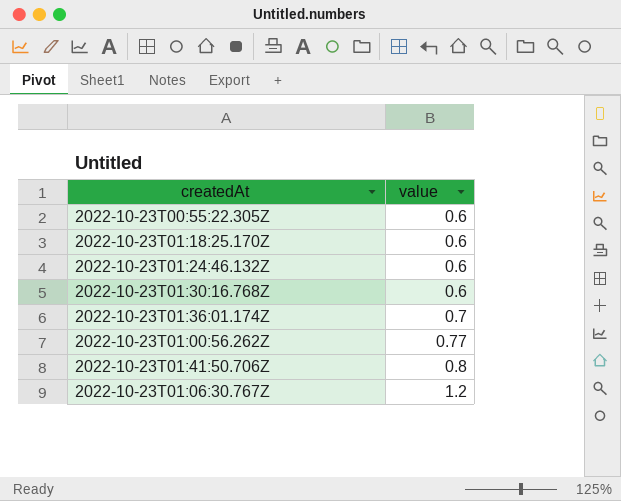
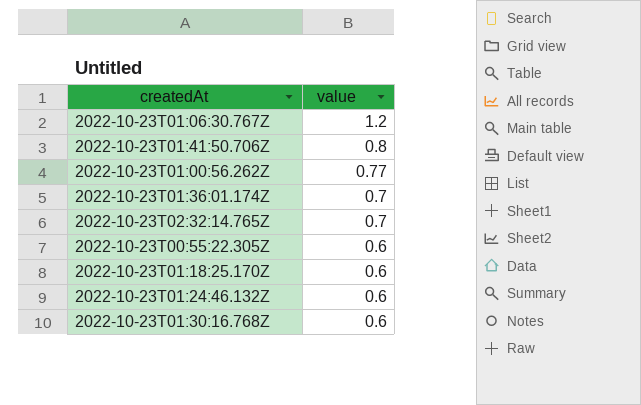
row order: value ascending -> value descending
row 2022-10-23T02:32:14.765Z: none -> 0.7

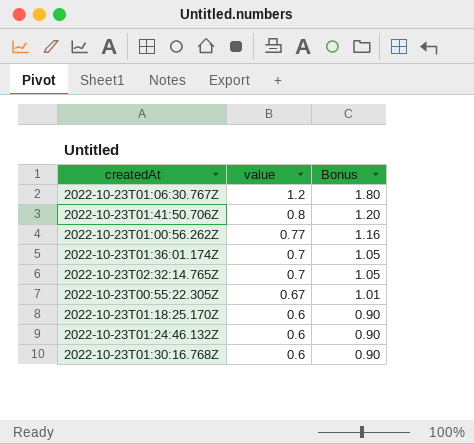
column Bonus | formula: none -> [value] * 1.5
2022-10-23T00:55:22.305Z | value: 0.6 -> 0.67

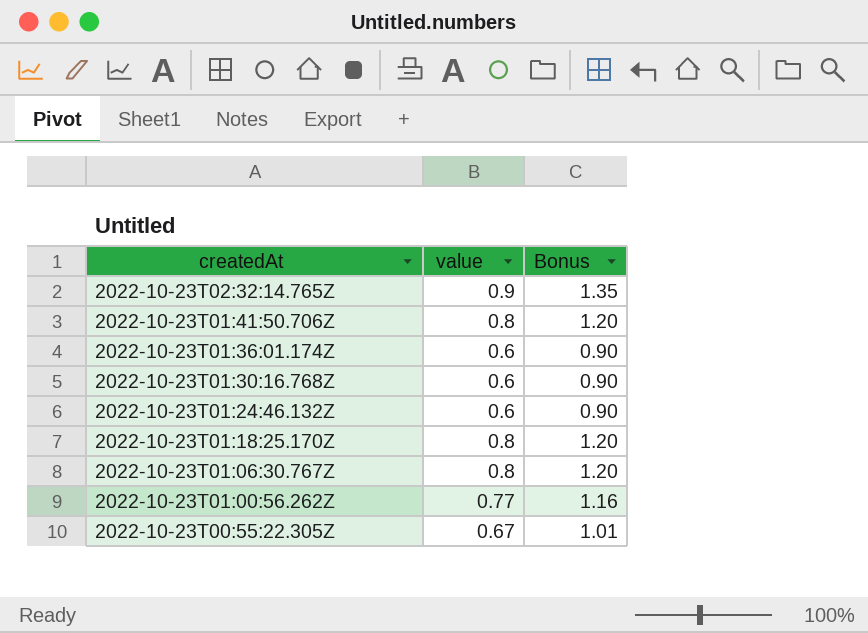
row order: value descending -> createdAt descending
2022-10-23T02:32:14.765Z | value: 0.7 -> 0.9
2022-10-23T02:32:14.765Z | Bonus: 1.05 -> 1.35
2022-10-23T01:36:01.174Z | value: 0.7 -> 0.6
2022-10-23T01:36:01.174Z | Bonus: 1.05 -> 0.90
2022-10-23T01:18:25.170Z | value: 0.6 -> 0.8
2022-10-23T01:18:25.170Z | Bonus: 0.90 -> 1.20
2022-10-23T01:06:30.767Z | value: 1.2 -> 0.8
2022-10-23T01:06:30.767Z | Bonus: 1.80 -> 1.20

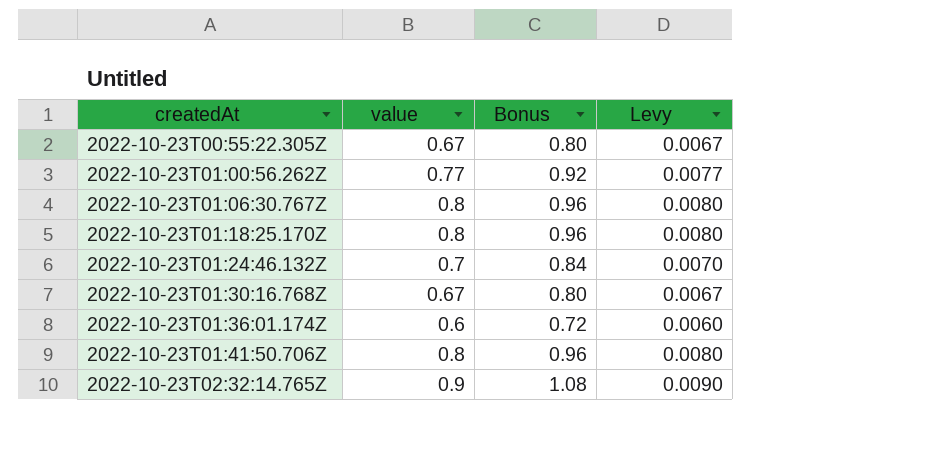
row order: createdAt descending -> createdAt ascending
column Bonus | formula: [value] * 1.5 -> [value] * 1.2
column Levy | formula: none -> [value] * 0.01
2022-10-23T01:24:46.132Z | value: 0.6 -> 0.7
2022-10-23T01:30:16.768Z | value: 0.6 -> 0.67

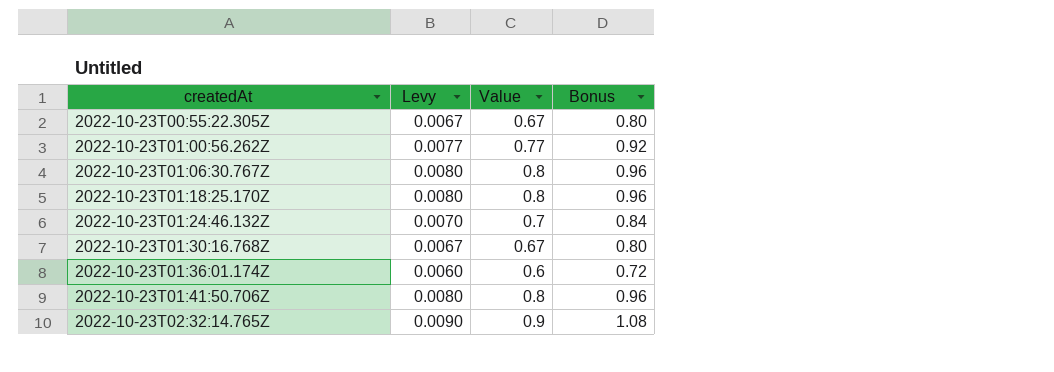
column Levy | position: 4 -> 2
column name: value -> Value

